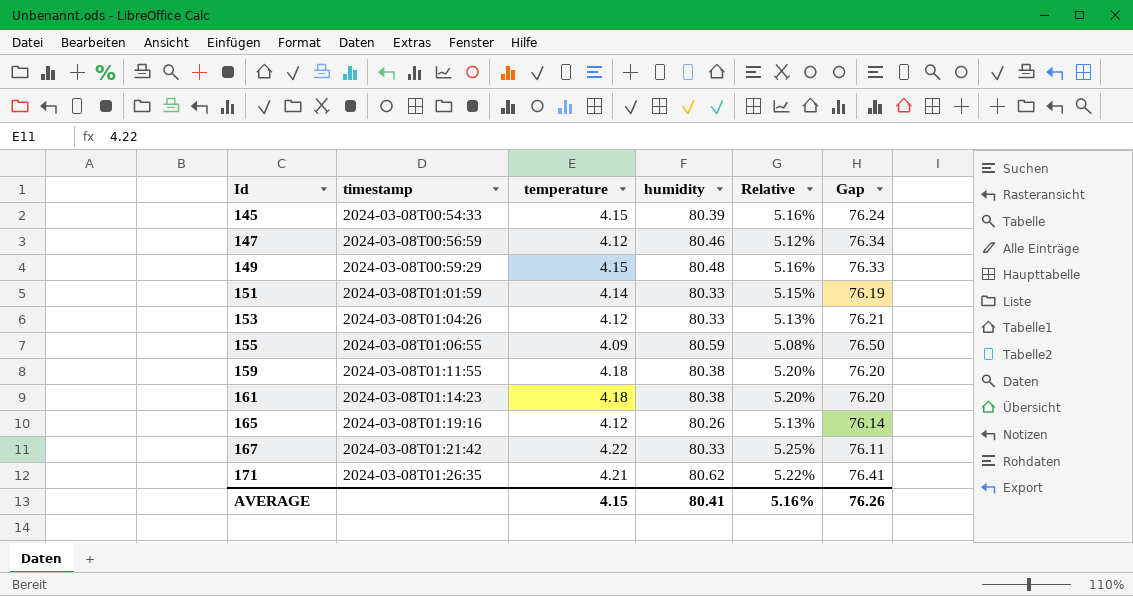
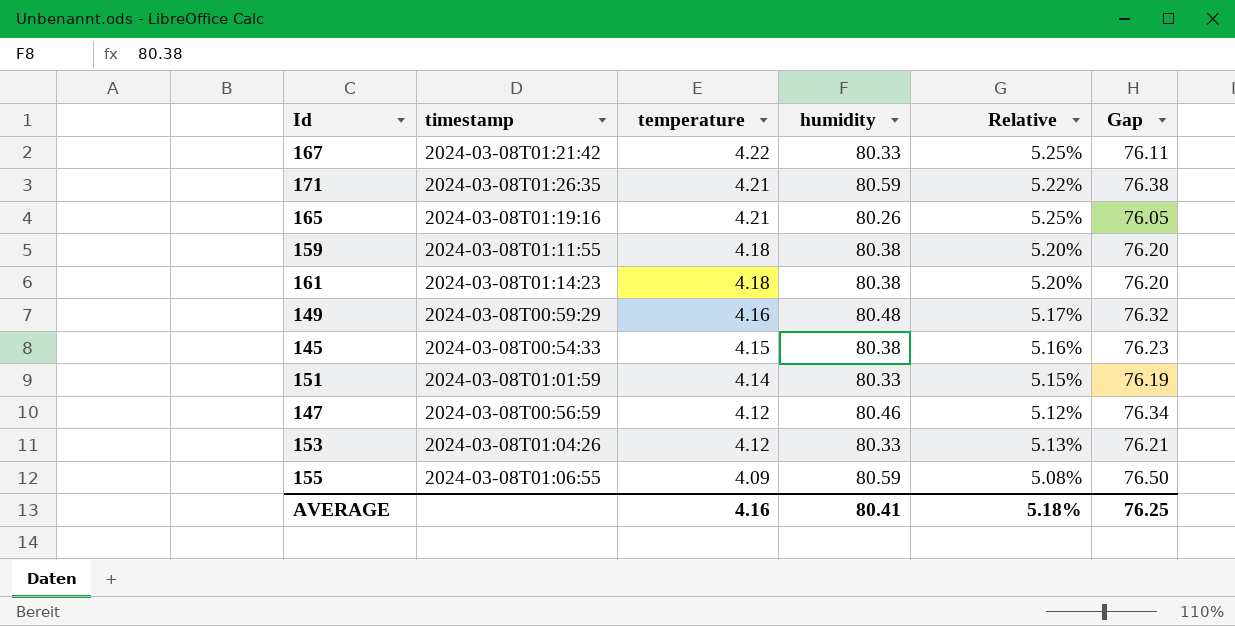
row order: Id ascending -> temperature descending
171 | humidity: 80.62 -> 80.59
171 | Gap: 76.41 -> 76.38
165 | temperature: 4.12 -> 4.21
165 | Relative: 5.13% -> 5.25%
165 | Gap: 76.14 -> 76.05
149 | temperature: 4.15 -> 4.16
149 | Relative: 5.16% -> 5.17%
149 | Gap: 76.33 -> 76.32
145 | humidity: 80.39 -> 80.38
145 | Gap: 76.24 -> 76.23
AVERAGE | temperature: 4.15 -> 4.16
AVERAGE | Relative: 5.16% -> 5.18%
AVERAGE | Gap: 76.26 -> 76.25

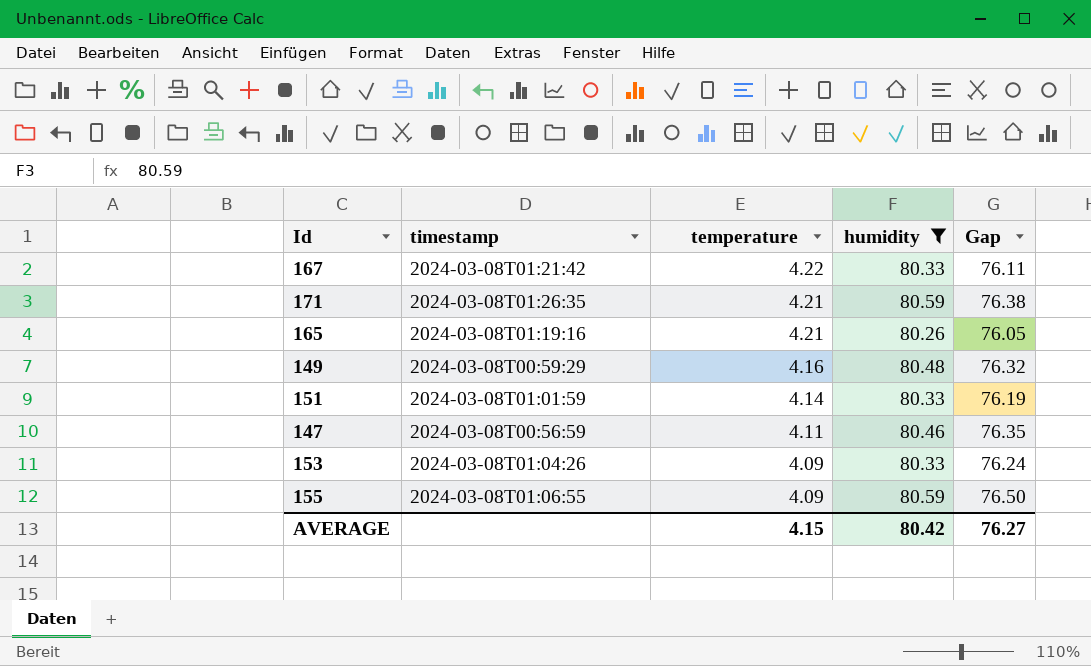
filter: none -> humidity != 80.38
column Relative | formula: [temperature] / [humidity] -> none
147 | temperature: 4.12 -> 4.11
147 | Gap: 76.34 -> 76.35
153 | temperature: 4.12 -> 4.09
153 | Gap: 76.21 -> 76.24
AVERAGE | temperature: 4.16 -> 4.15
AVERAGE | humidity: 80.41 -> 80.42
AVERAGE | Gap: 76.25 -> 76.27

